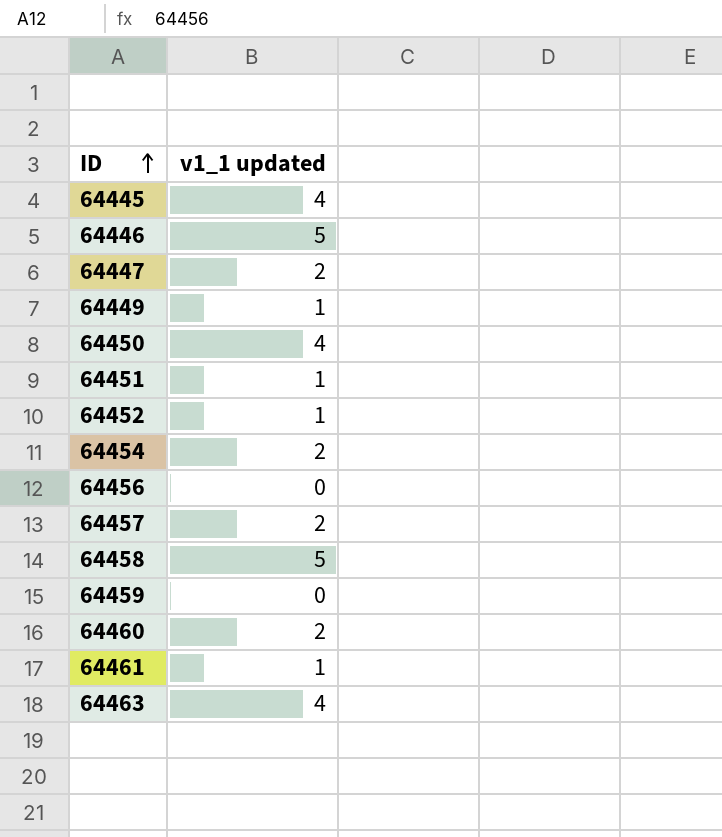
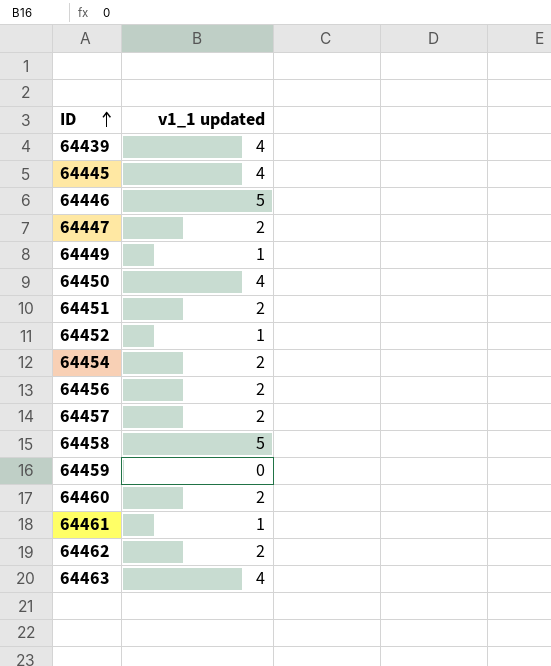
row 64439: none -> 4
64451 | v1_1 updated: 1 -> 2
64456 | v1_1 updated: 0 -> 2
row 64462: none -> 2

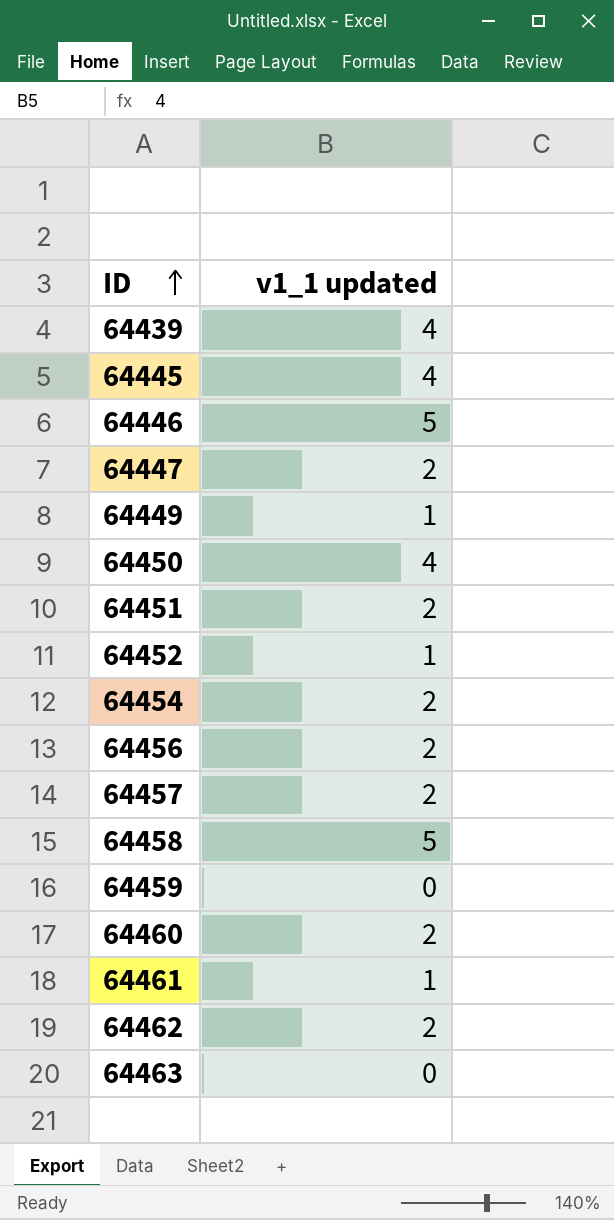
64463 | v1_1 updated: 4 -> 0

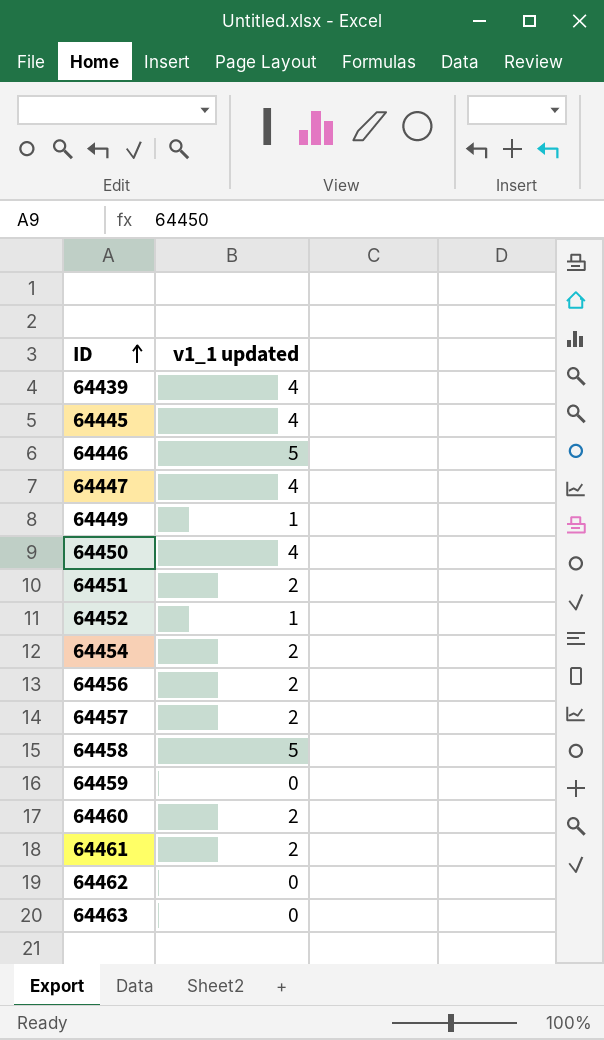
64447 | v1_1 updated: 2 -> 4
64461 | v1_1 updated: 1 -> 2
64462 | v1_1 updated: 2 -> 0

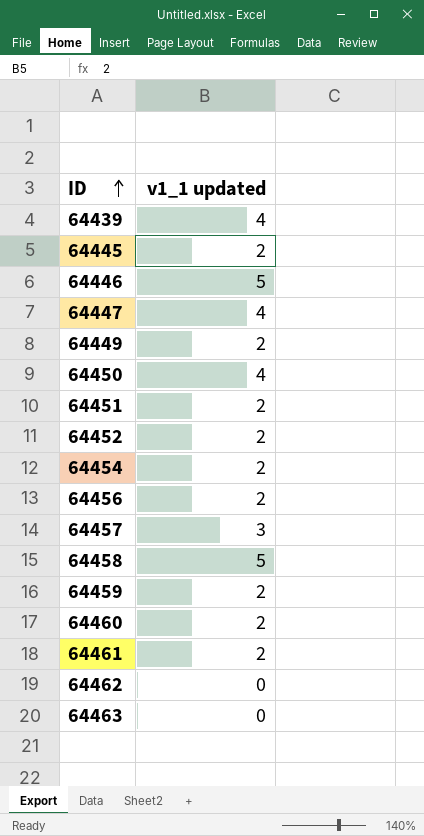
64445 | v1_1 updated: 4 -> 2
64449 | v1_1 updated: 1 -> 2
64452 | v1_1 updated: 1 -> 2
64457 | v1_1 updated: 2 -> 3
64459 | v1_1 updated: 0 -> 2

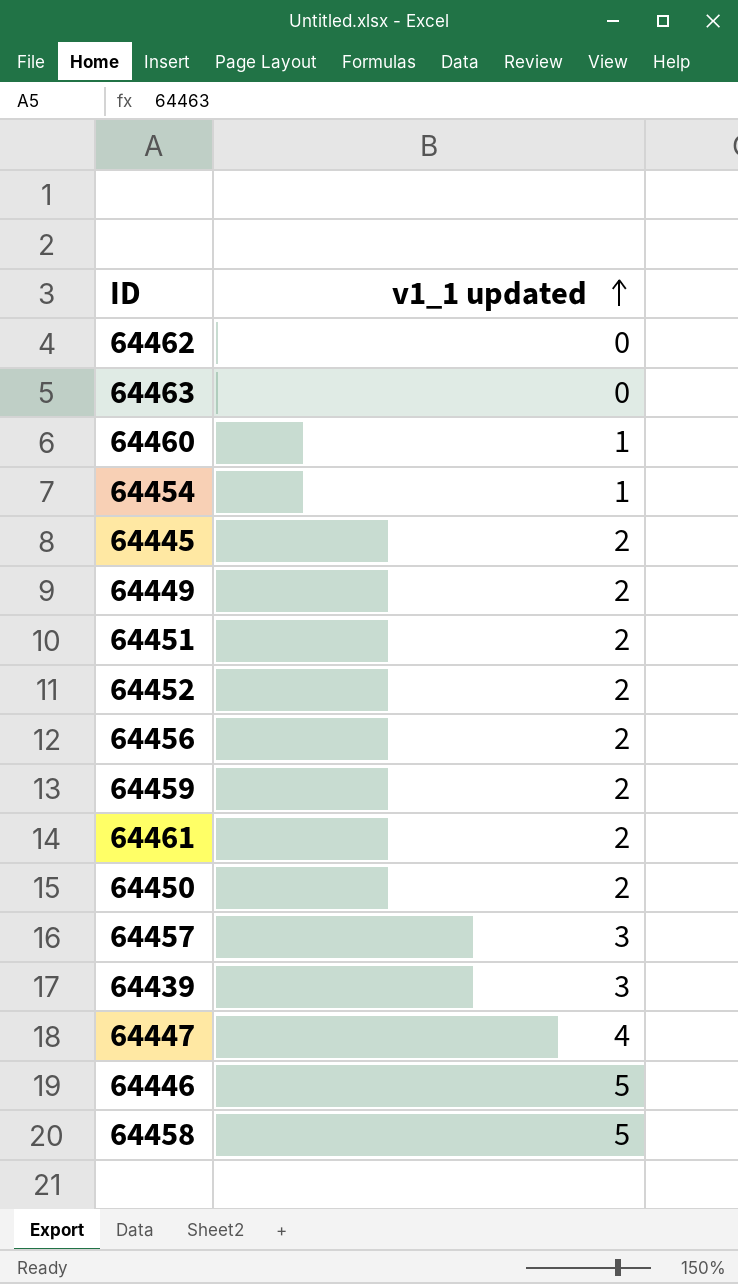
row order: ID ascending -> v1_1 updated ascending
64460 | v1_1 updated: 2 -> 1
64454 | v1_1 updated: 2 -> 1
64450 | v1_1 updated: 4 -> 2
64439 | v1_1 updated: 4 -> 3

